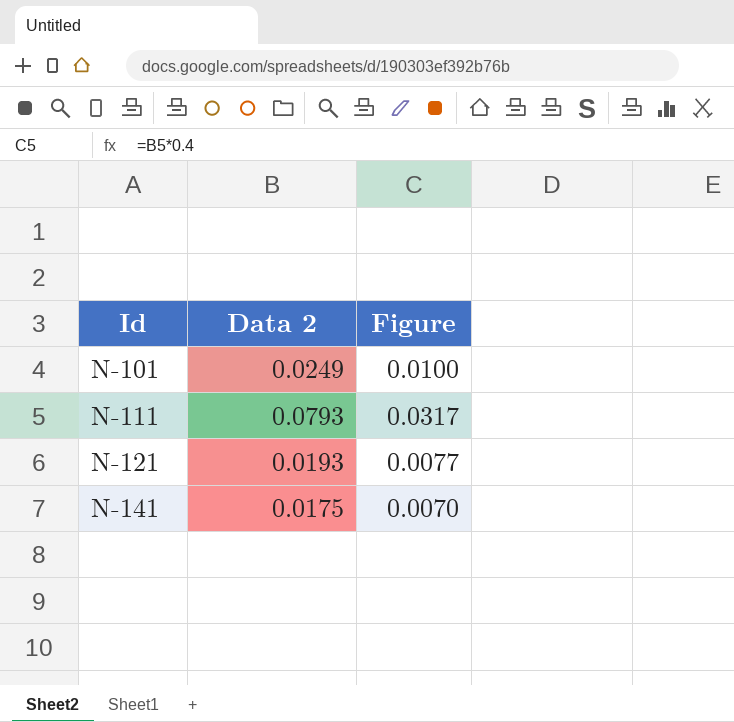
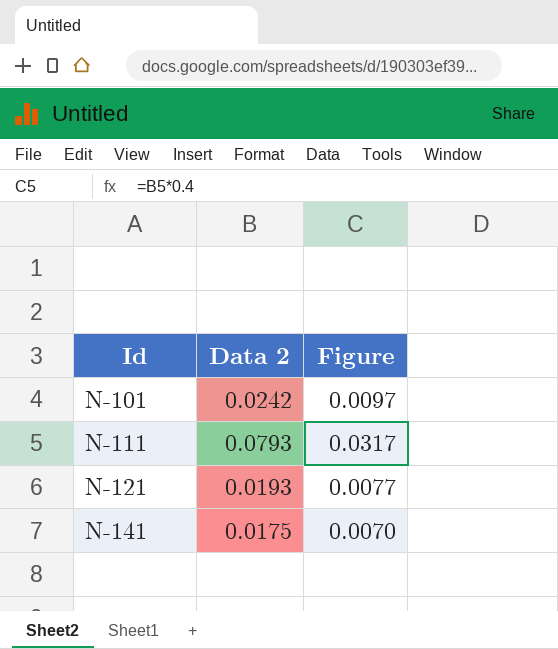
N-101 | Data 2: 0.0249 -> 0.0242
N-101 | Figure: 0.0100 -> 0.0097

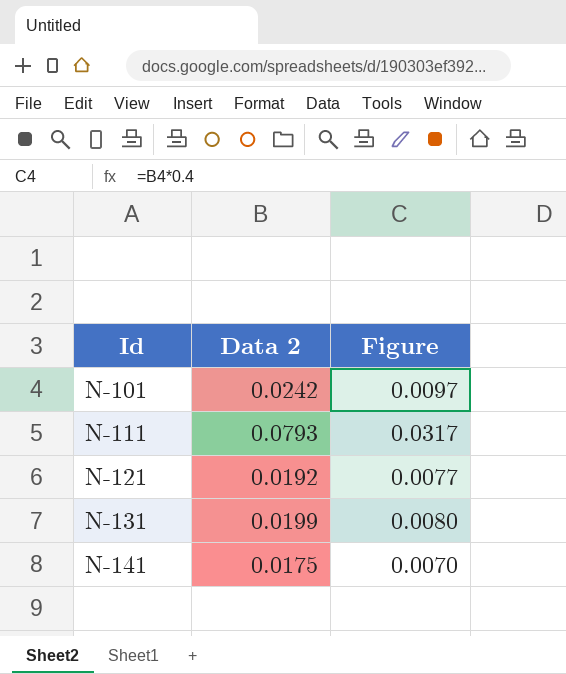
N-121 | Data 2: 0.0193 -> 0.0192
row N-131: none -> 0.0199 | 0.0080

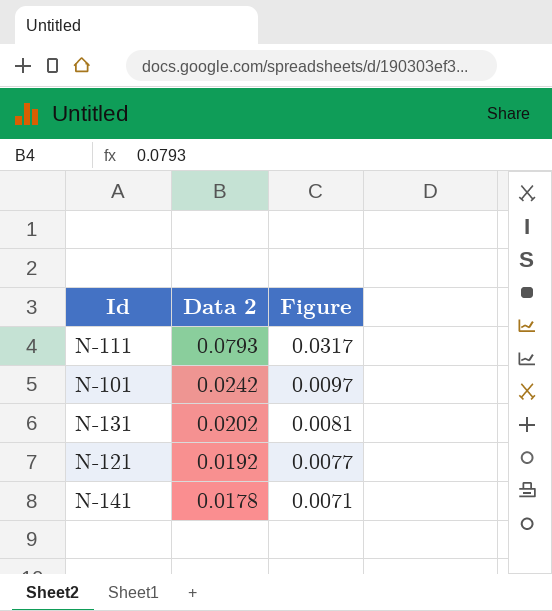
row order: Id ascending -> Data 2 descending
N-131 | Data 2: 0.0199 -> 0.0202
N-131 | Figure: 0.0080 -> 0.0081
N-141 | Data 2: 0.0175 -> 0.0178
N-141 | Figure: 0.0070 -> 0.0071

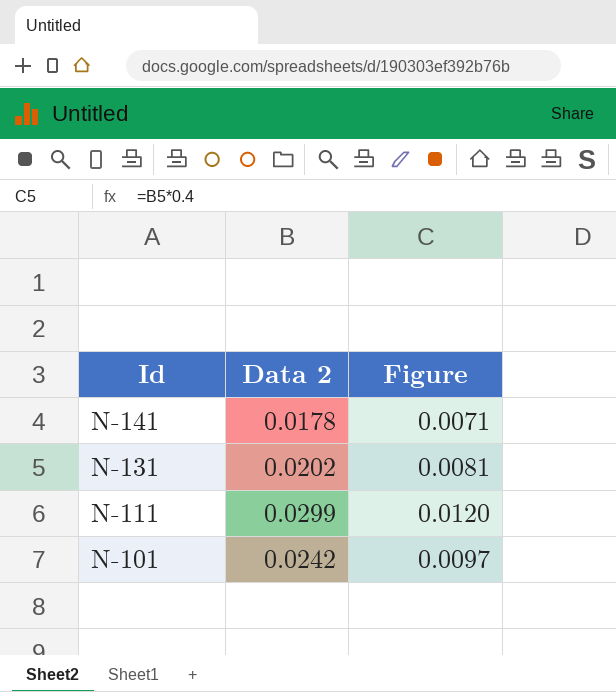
row order: Data 2 descending -> Id descending
row N-121: 0.0192 | 0.0077 -> none
N-111 | Data 2: 0.0793 -> 0.0299
N-111 | Figure: 0.0317 -> 0.0120

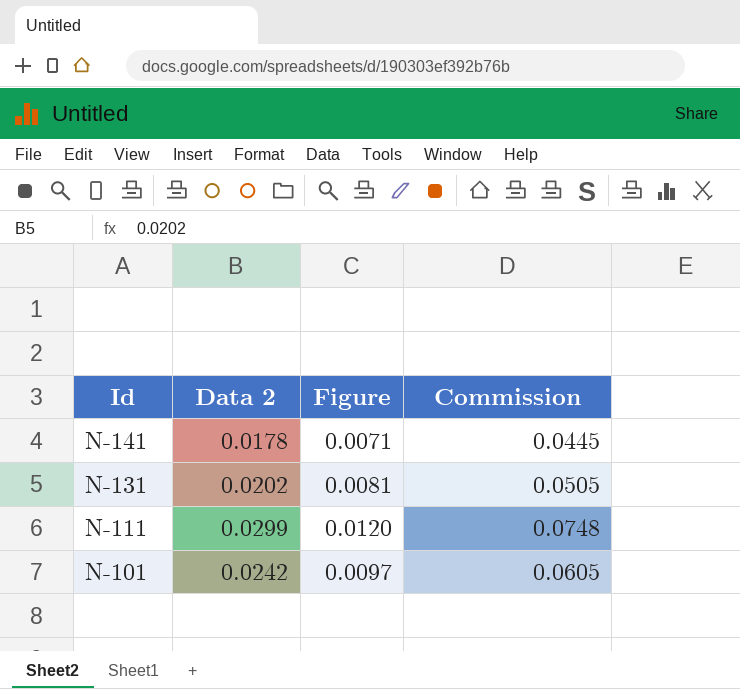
column Commission | formula: none -> [Data 2] * 2.5

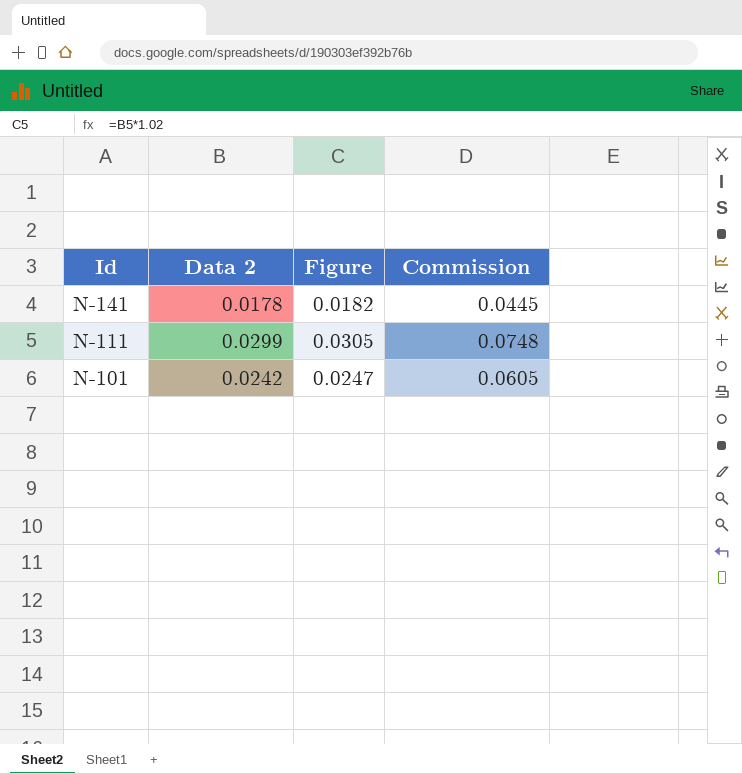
column Figure | formula: [Data 2] * 0.4 -> [Data 2] * 1.02
row N-131: 0.0202 | 0.0081 | 0.0505 -> none

